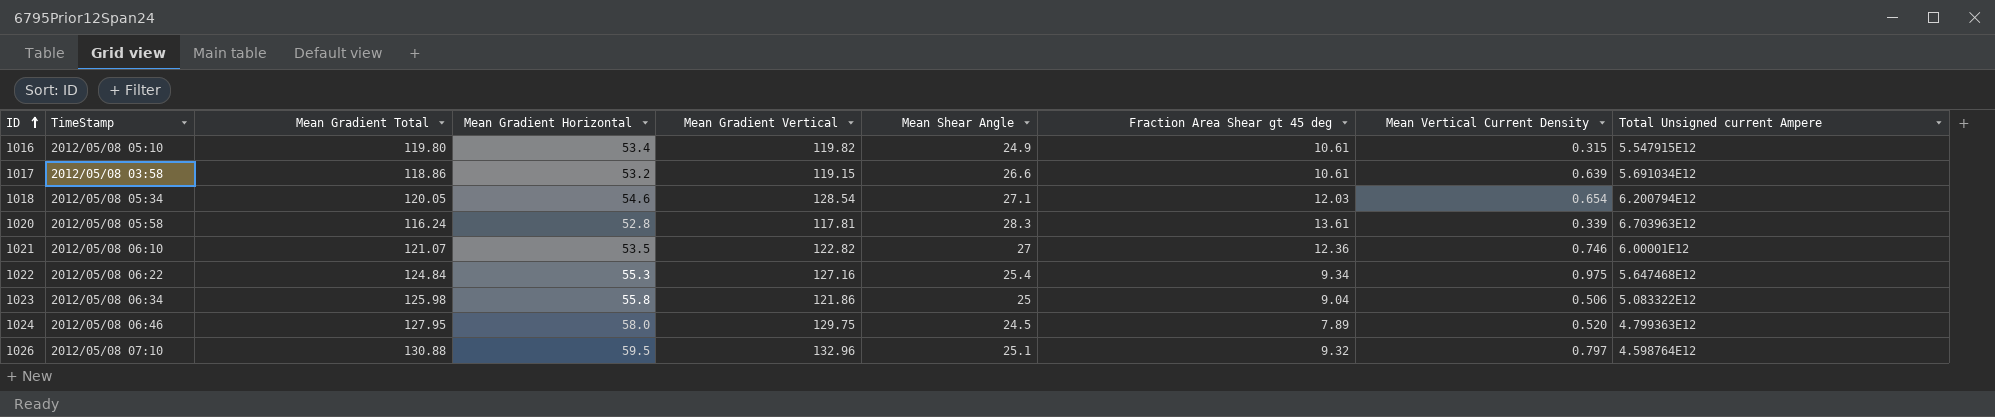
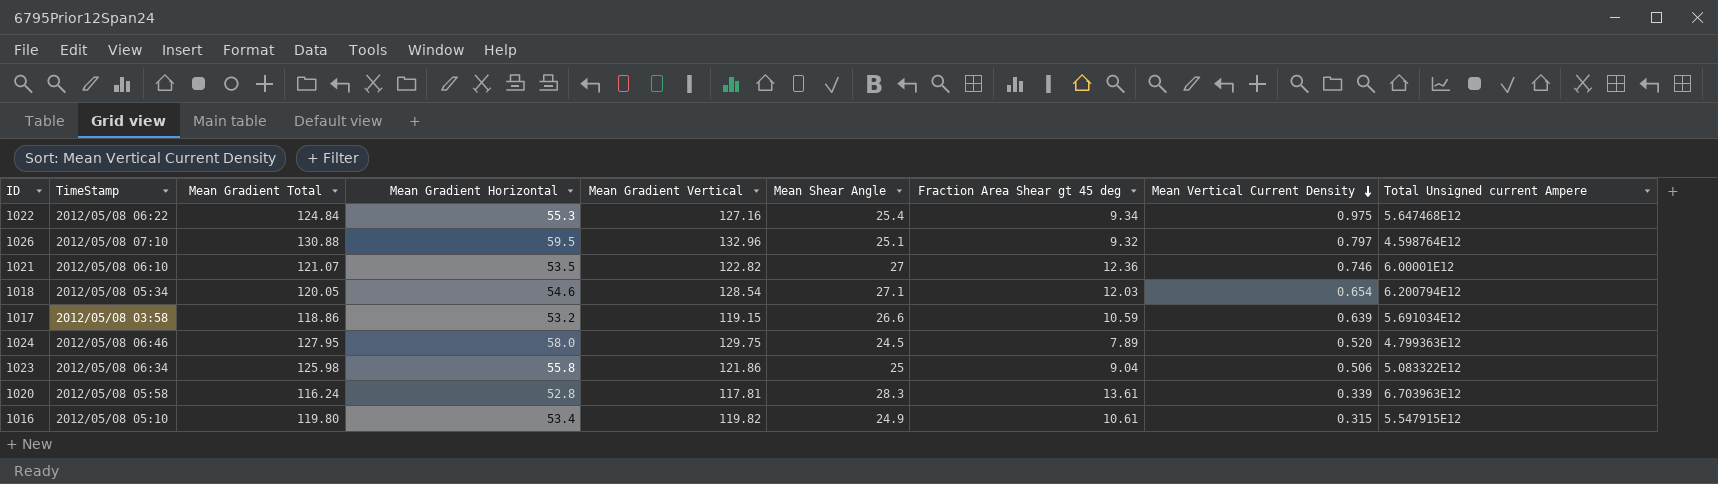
row order: ID ascending -> Mean Vertical Current Density descending
1017 | Fraction Area Shear gt 45 deg: 10.61 -> 10.59

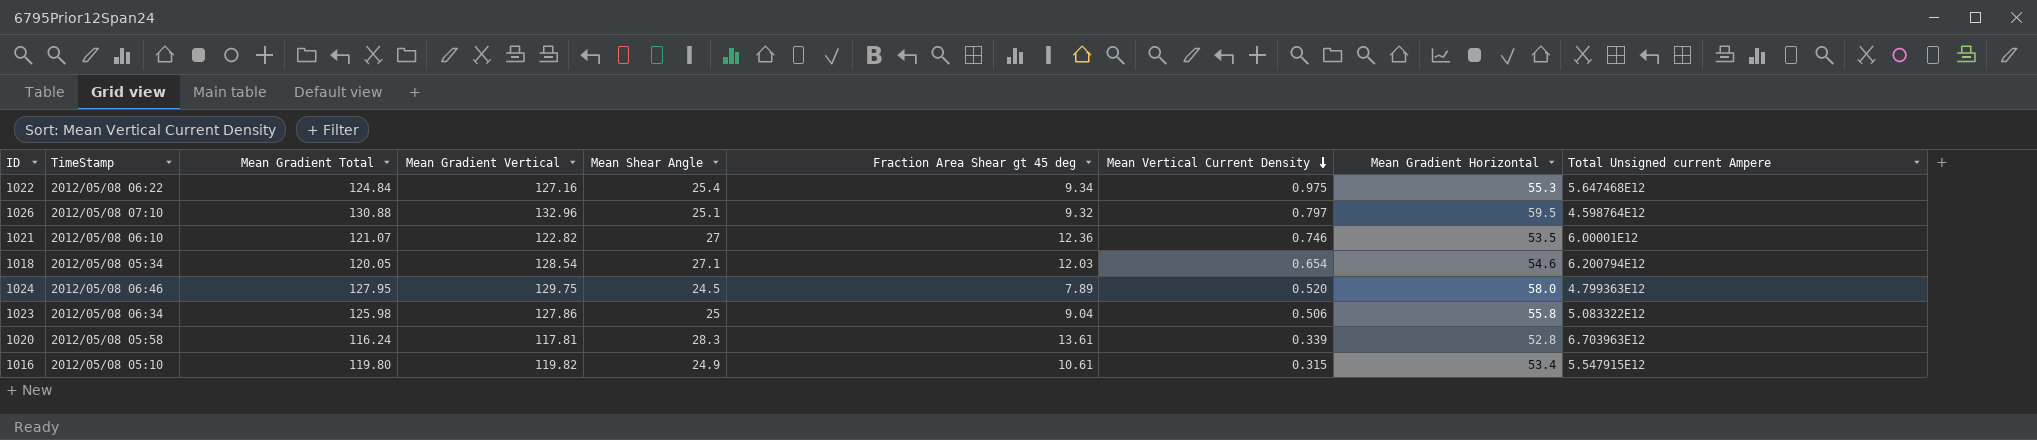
column Mean Gradient Horizontal | position: 4 -> 8
row 1017: 2012/05/08 03:58 | 118.86 | 53.2 | 119.15 | 26.6 | 10.59 | 0.639 | 5.691034E12 -> none
1023 | Mean Gradient Vertical: 121.86 -> 127.86

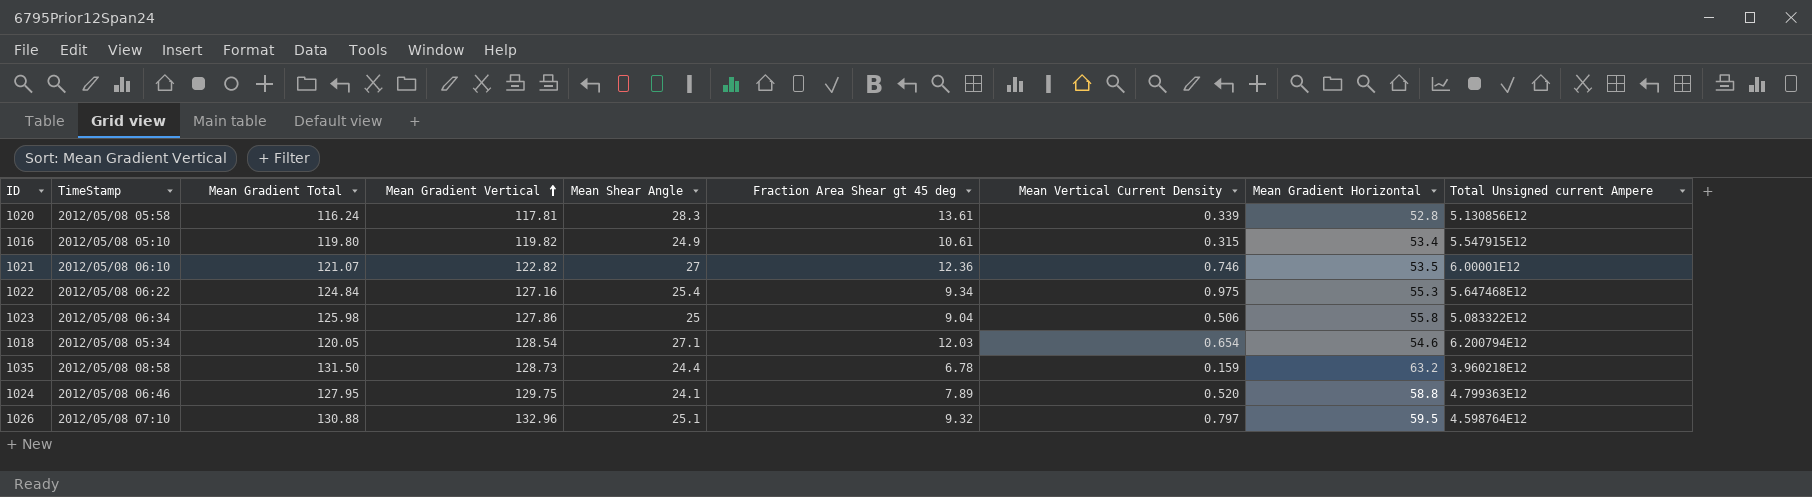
row order: Mean Vertical Current Density descending -> Mean Gradient Vertical ascending
1020 | Total Unsigned current Ampere: 6.703963E12 -> 5.130856E12
row 1035: none -> 2012/05/08 08:58 | 131.50 | 128.73 | 24.4 | 6.78 | 0.159 | 63.2 | 3.960218E12
1024 | Mean Shear Angle: 24.5 -> 24.1
1024 | Mean Gradient Horizontal: 58.0 -> 58.8

